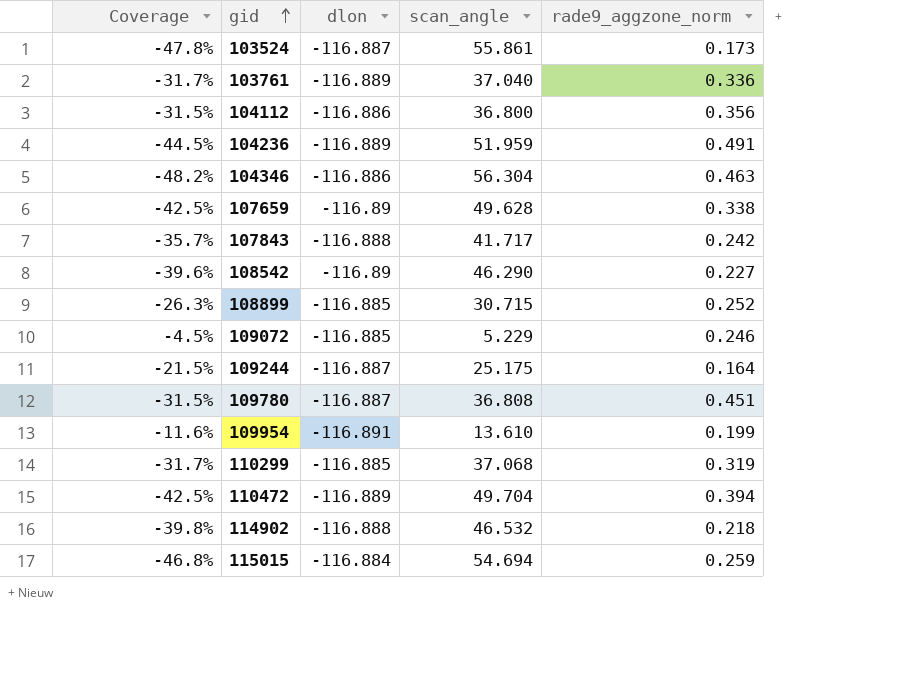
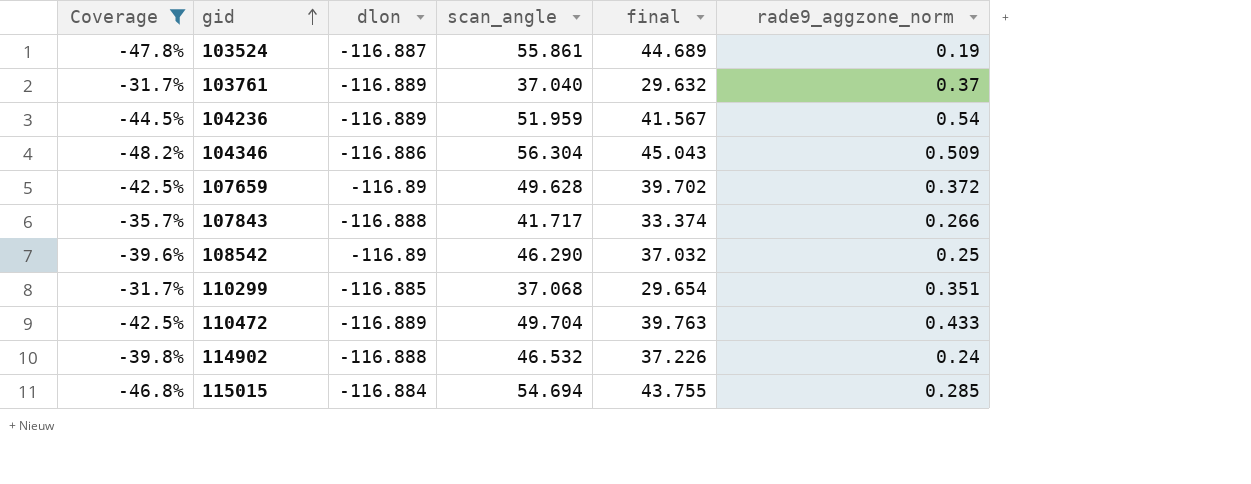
filter: none -> Coverage <= -31.7%
column final | formula: none -> [scan_angle] * 0.8
103524 | rade9_aggzone_norm: 0.173 -> 0.19
103761 | rade9_aggzone_norm: 0.336 -> 0.37
104236 | rade9_aggzone_norm: 0.491 -> 0.54
104346 | rade9_aggzone_norm: 0.463 -> 0.509
107659 | rade9_aggzone_norm: 0.338 -> 0.372
107843 | rade9_aggzone_norm: 0.242 -> 0.266
108542 | rade9_aggzone_norm: 0.227 -> 0.25
110299 | rade9_aggzone_norm: 0.319 -> 0.351
110472 | rade9_aggzone_norm: 0.394 -> 0.433
114902 | rade9_aggzone_norm: 0.218 -> 0.24
115015 | rade9_aggzone_norm: 0.259 -> 0.285

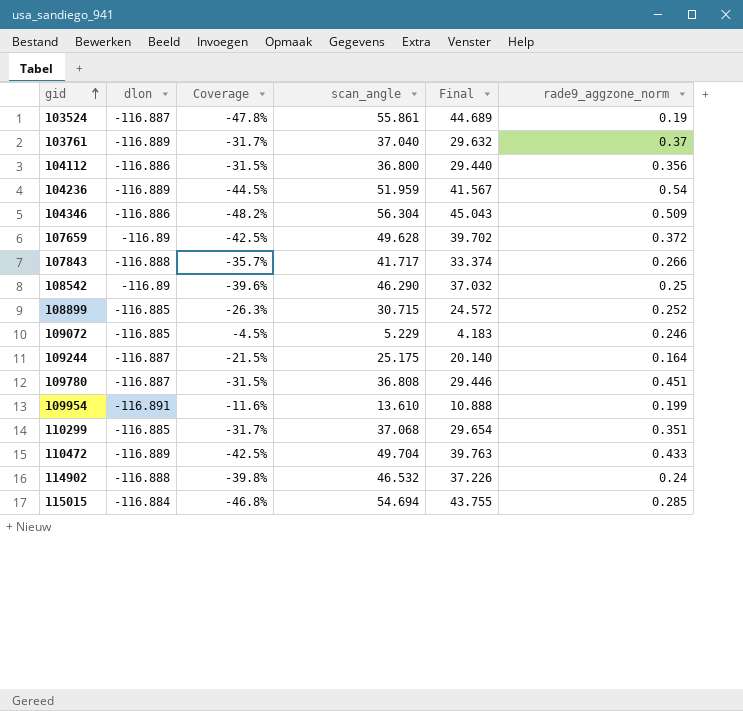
filter: Coverage <= -31.7% -> none
column Coverage | position: 1 -> 3
column name: final -> Final

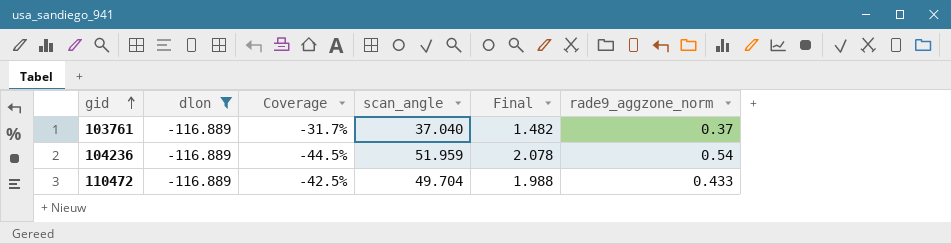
filter: none -> dlon = -116.889
column Final | formula: [scan_angle] * 0.8 -> [scan_angle] * 0.04

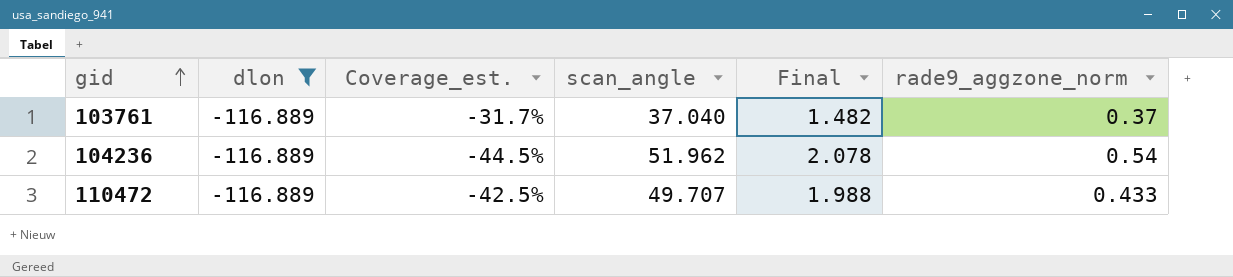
column name: Coverage -> Coverage_est.
104236 | scan_angle: 51.959 -> 51.962
110472 | scan_angle: 49.704 -> 49.707

